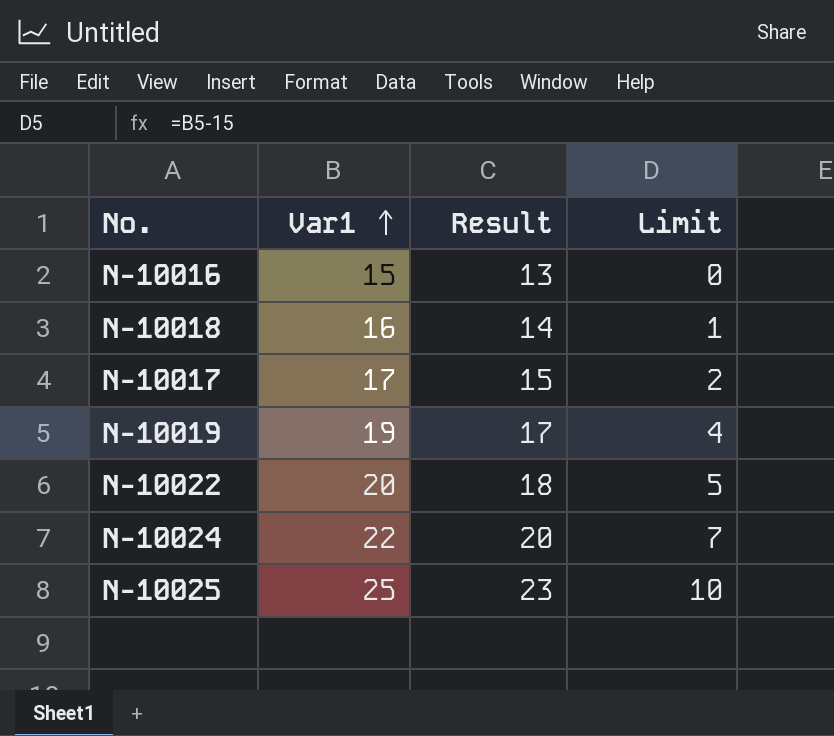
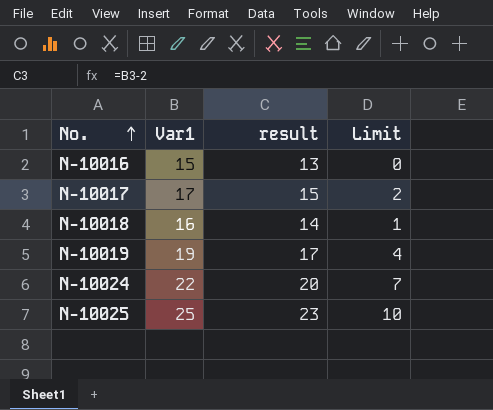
row order: Var1 ascending -> No. ascending
column name: Result -> result
row N-10022: 20 | 18 | 5 -> none

